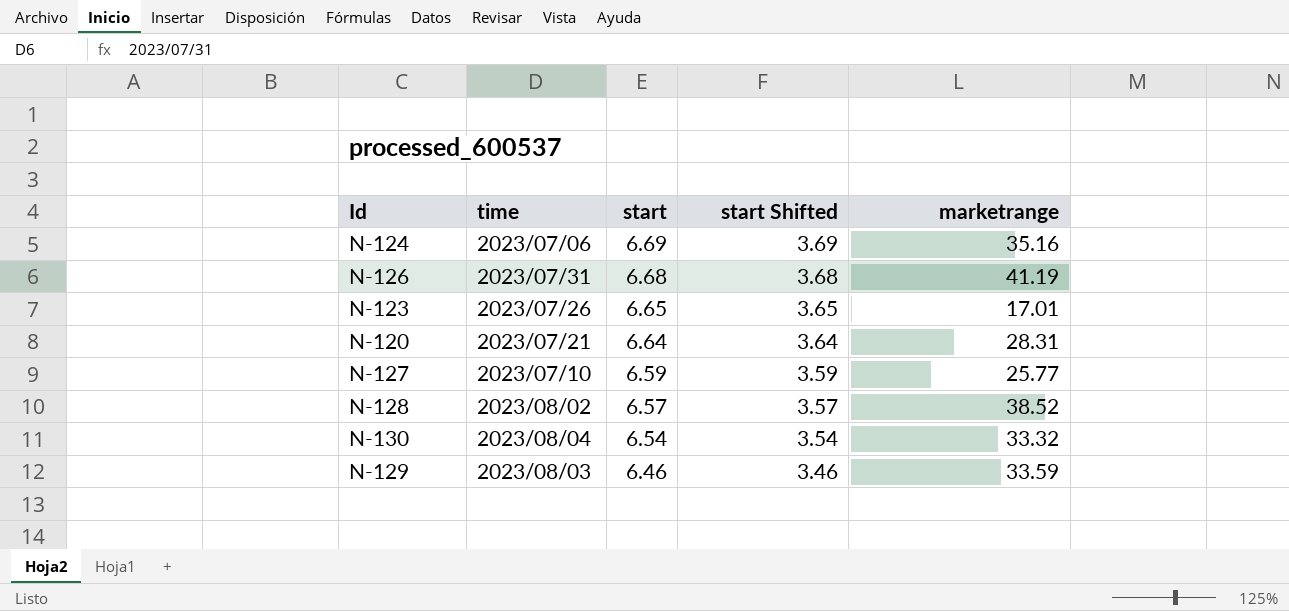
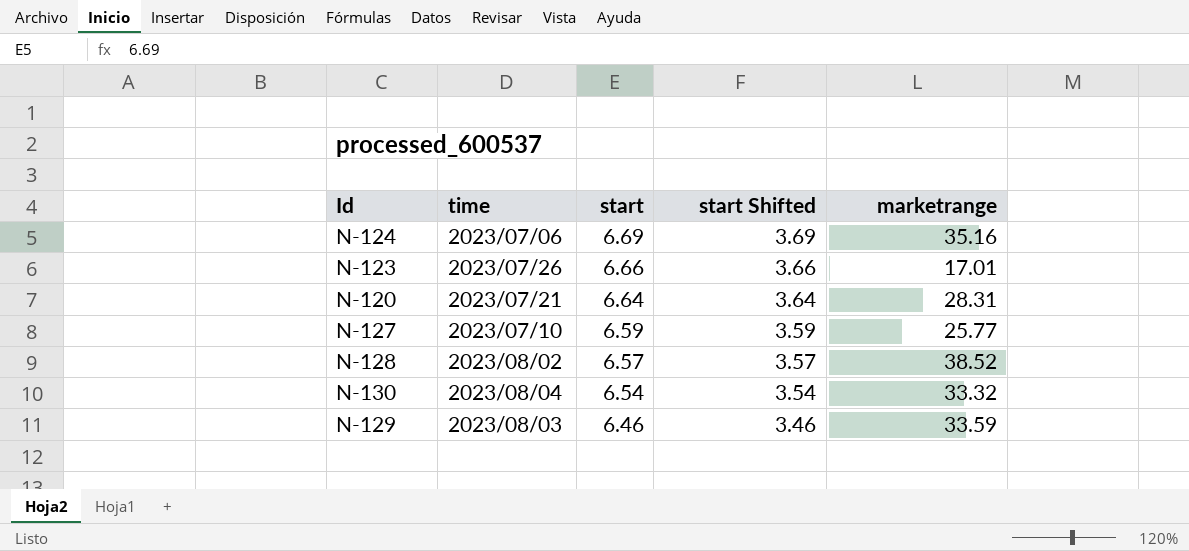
row N-126: 2023/07/31 | 6.68 | 3.68 | 41.19 -> none
N-123 | start: 6.65 -> 6.66
N-123 | start Shifted: 3.65 -> 3.66

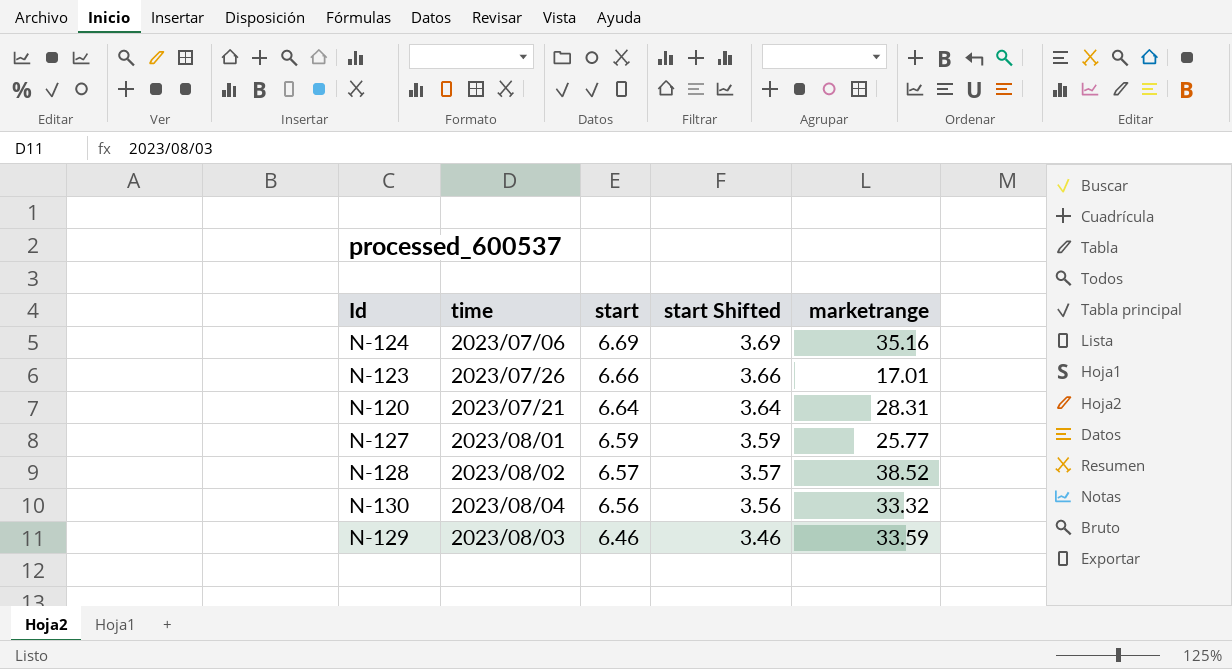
N-127 | time: 2023/07/10 -> 2023/08/01
N-130 | start: 6.54 -> 6.56
N-130 | start Shifted: 3.54 -> 3.56

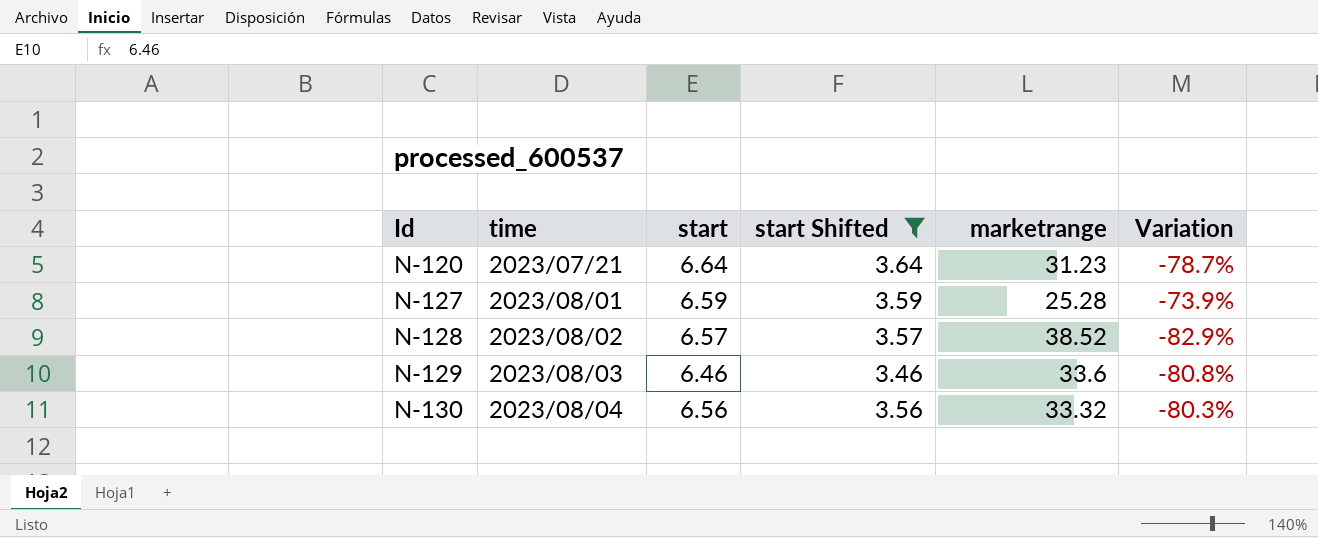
filter: none -> start Shifted <= 3.64
row order: start descending -> Id ascending
column Variation | formula: none -> ([start] - [marketrange]) / [marketrange]
N-120 | marketrange: 28.31 -> 31.23
N-127 | marketrange: 25.77 -> 25.28
N-129 | marketrange: 33.59 -> 33.6

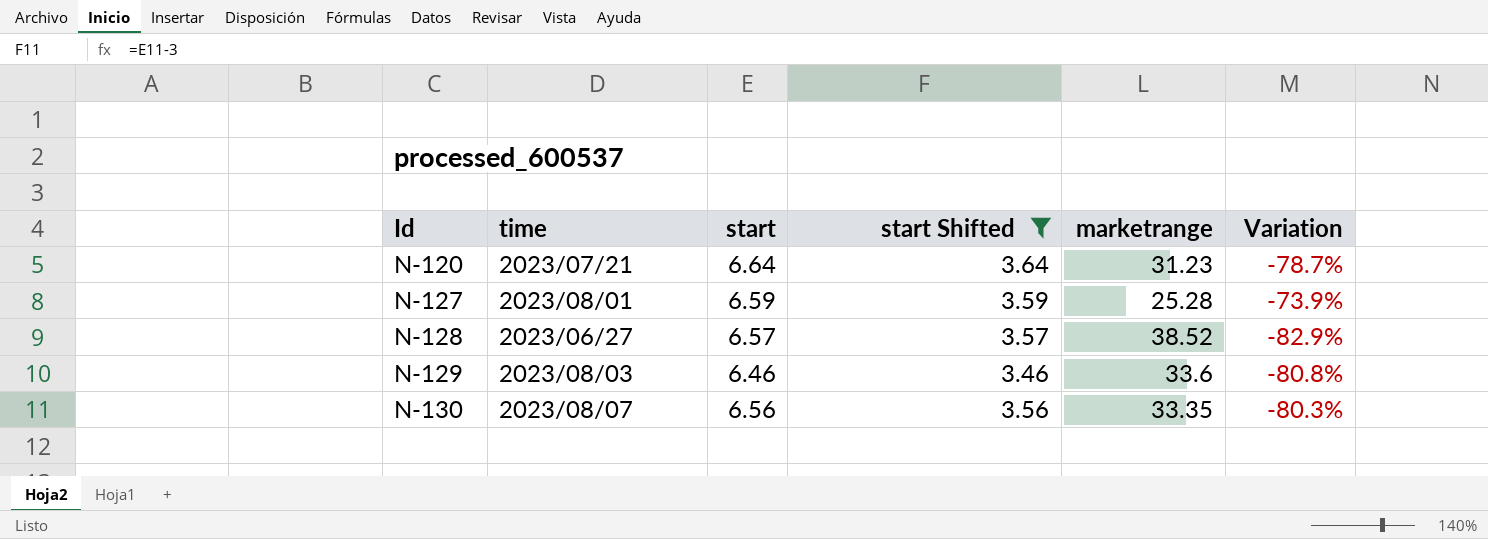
N-128 | time: 2023/08/02 -> 2023/06/27
N-130 | time: 2023/08/04 -> 2023/08/07
N-130 | marketrange: 33.32 -> 33.35

